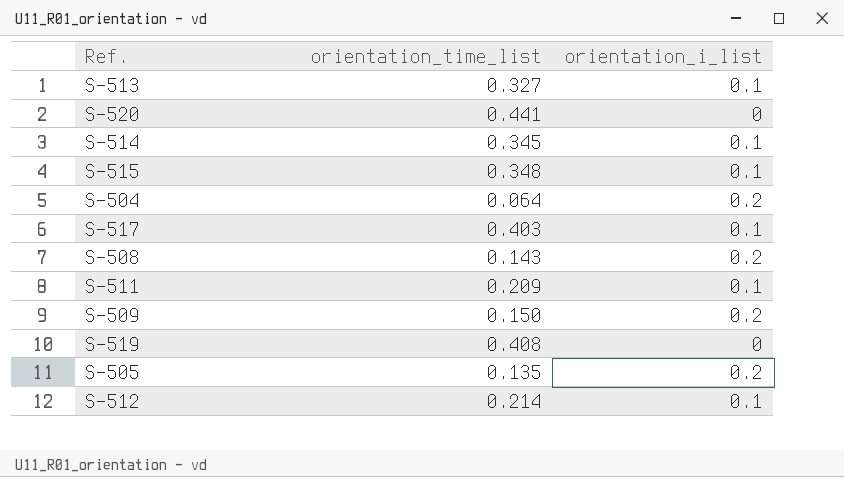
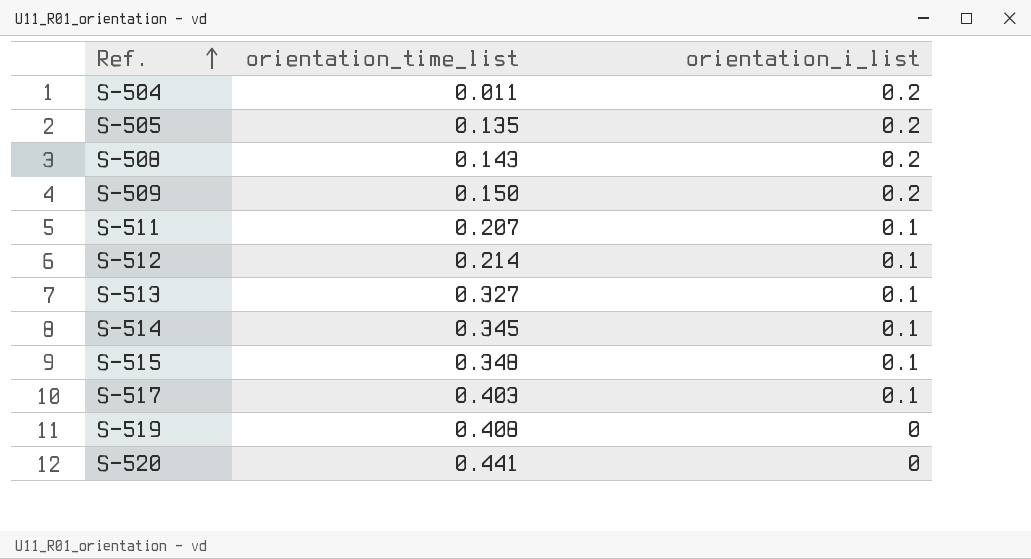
row order: none -> Ref. ascending
S-504 | orientation_time_list: 0.064 -> 0.011
S-511 | orientation_time_list: 0.209 -> 0.207

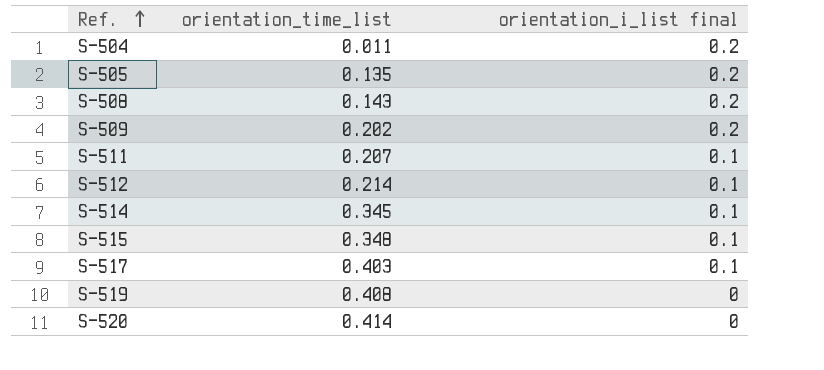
column name: orientation_i_list -> orientation_i_list final
row S-513: 0.327 | 0.1 -> none
S-509 | orientation_time_list: 0.150 -> 0.202
S-520 | orientation_time_list: 0.441 -> 0.414

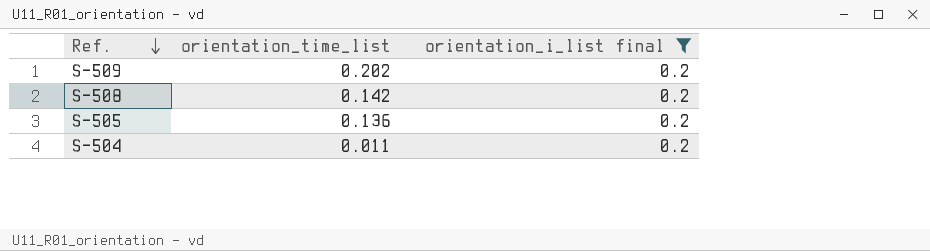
filter: none -> orientation_i_list final = 0.2
row order: Ref. ascending -> Ref. descending
S-508 | orientation_time_list: 0.143 -> 0.142
S-505 | orientation_time_list: 0.135 -> 0.136

